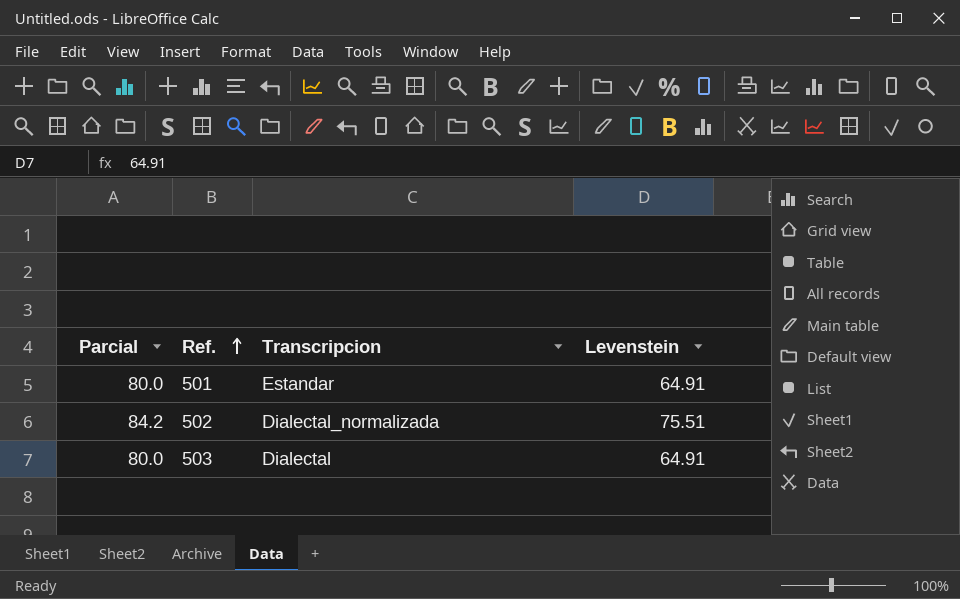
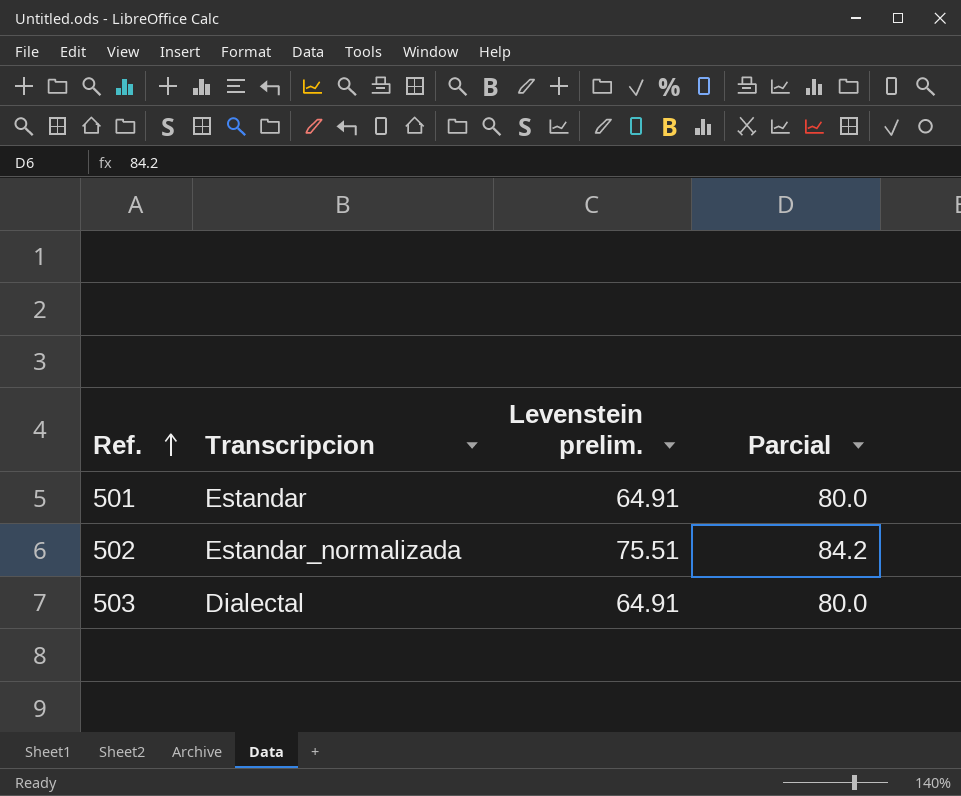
column name: Levenstein -> Levenstein prelim.
column Parcial | position: 1 -> 4
502 | Transcripcion: Dialectal_normalizada -> Estandar_normalizada

